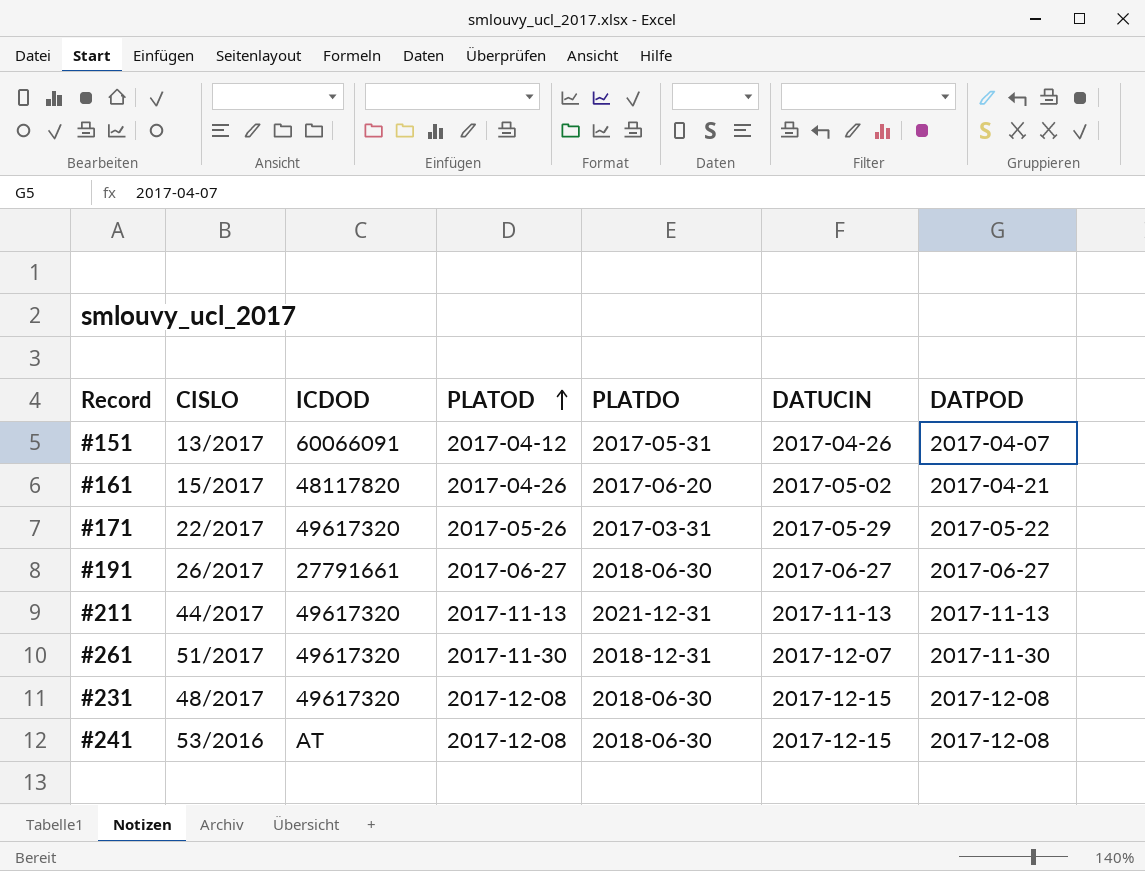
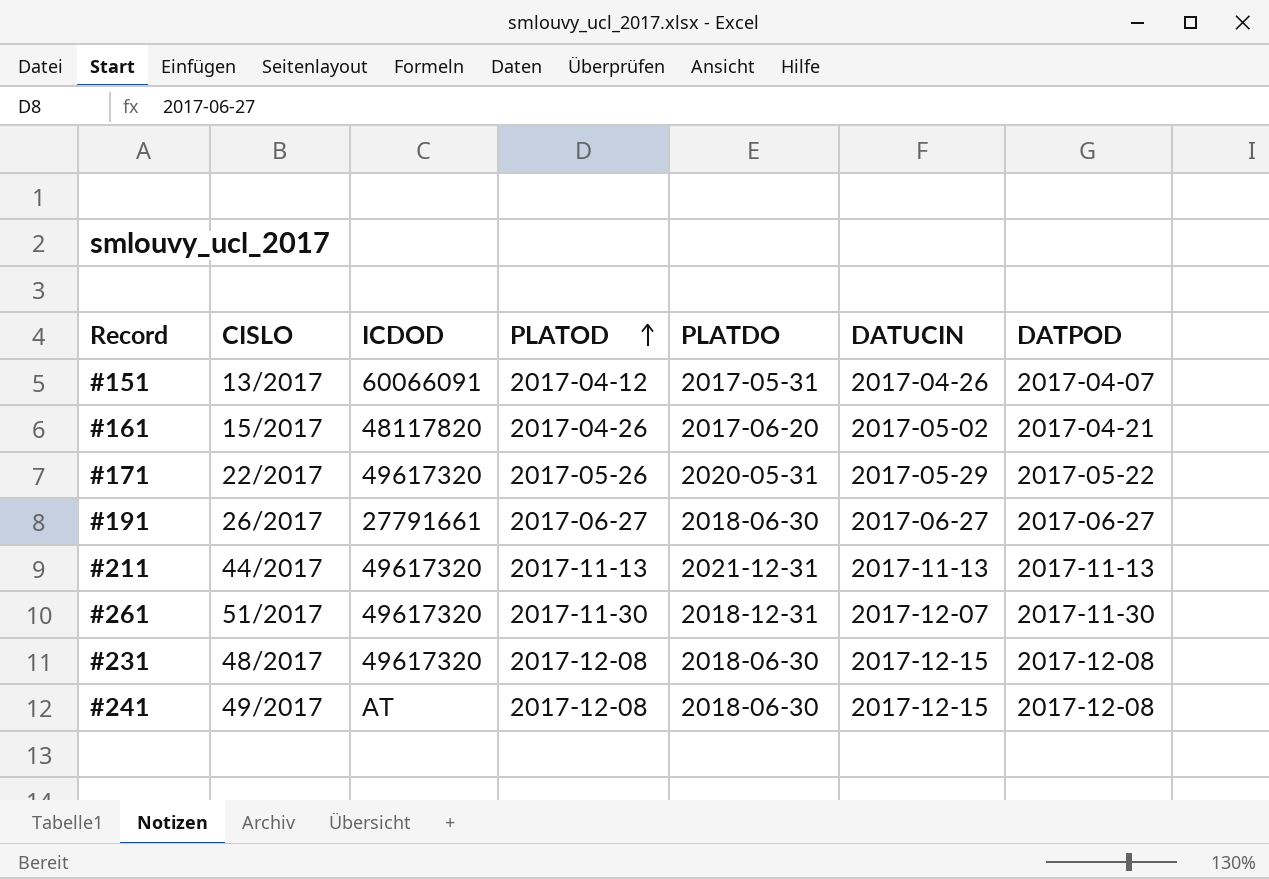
#171 | PLATDO: 2017-03-31 -> 2020-05-31
#241 | CISLO: 53/2016 -> 49/2017

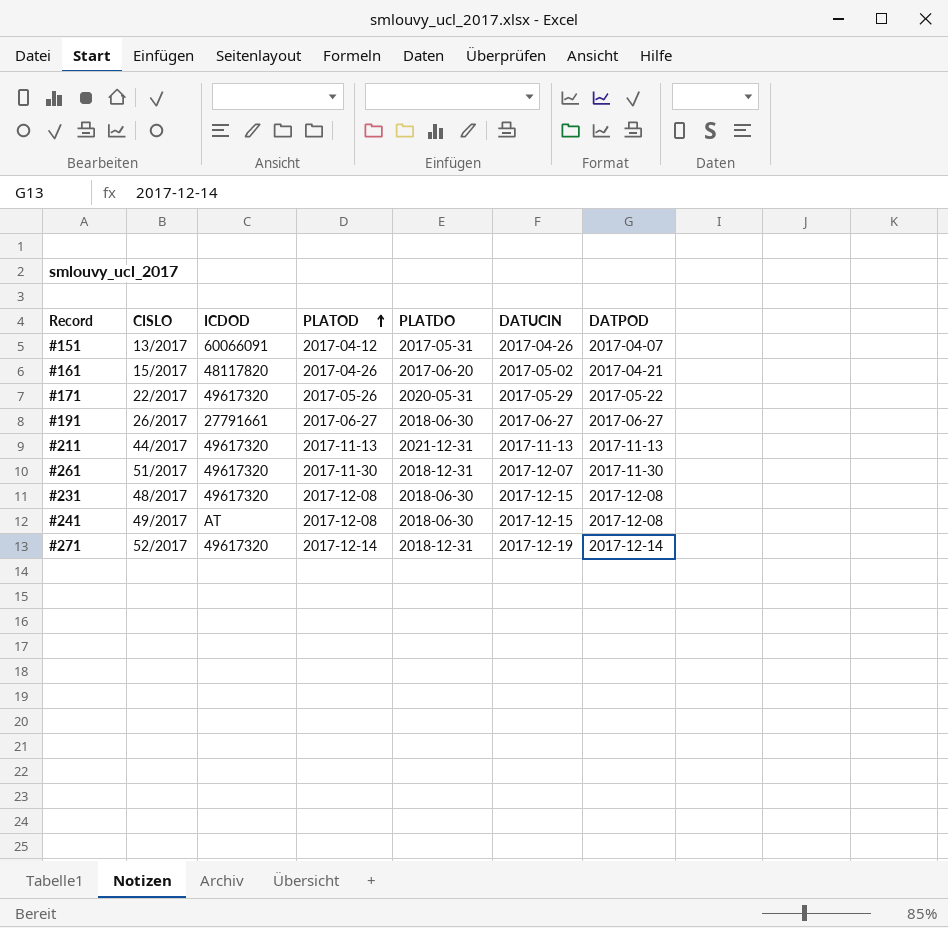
row #271: none -> 52/2017 | 49617320 | 2017-12-14 | 2018-12-31 | 2017-12-19 | 2017-12-14

